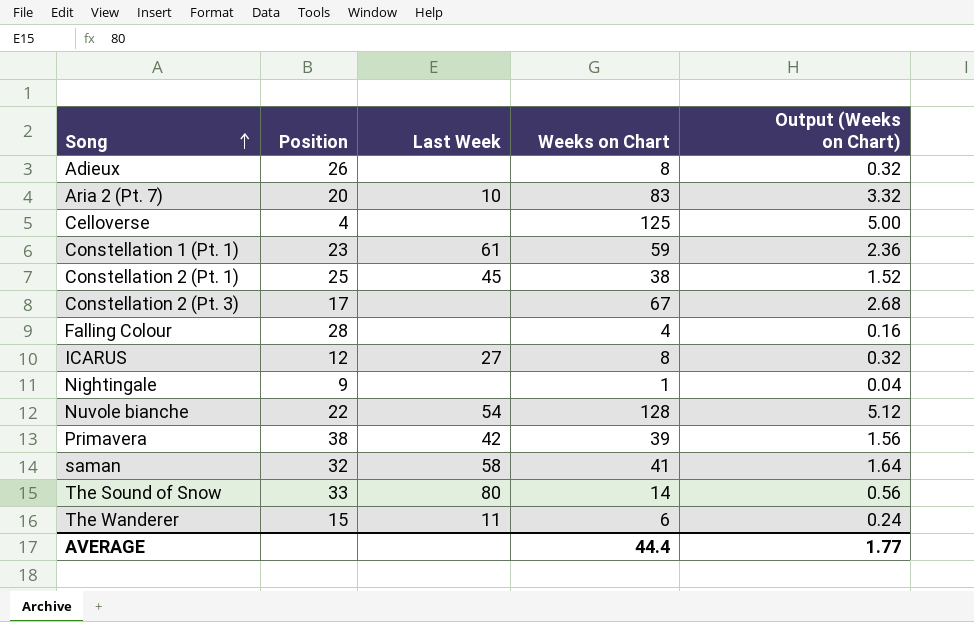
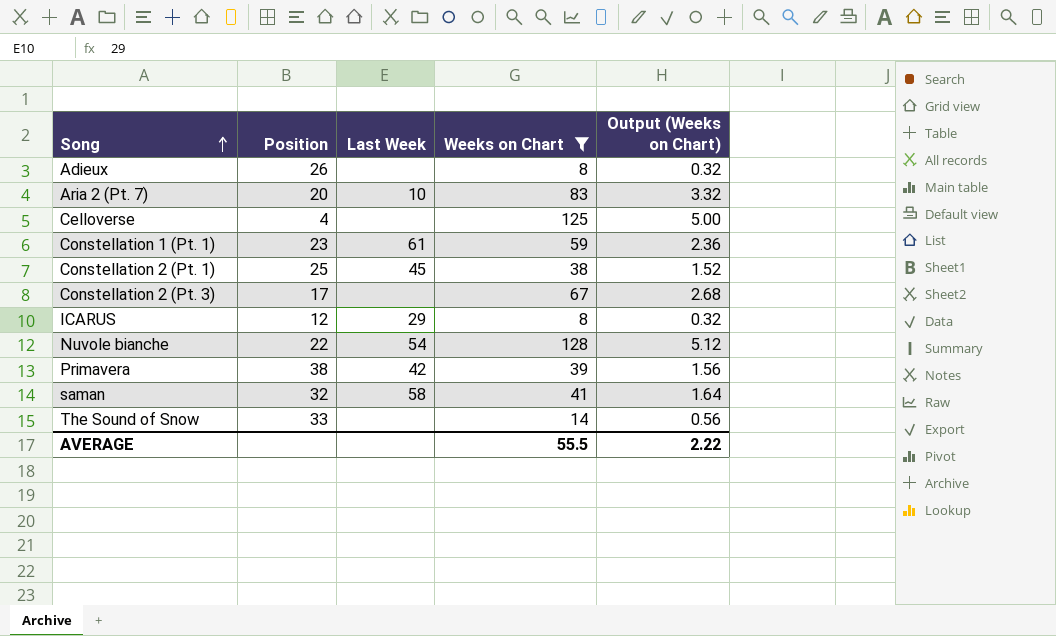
filter: none -> Weeks on Chart >= 8
ICARUS | Last Week: 27 -> 29
The Sound of Snow | Last Week: 80 -> none
AVERAGE | Weeks on Chart: 44.4 -> 55.5
AVERAGE | Output (Weeks on Chart): 1.77 -> 2.22

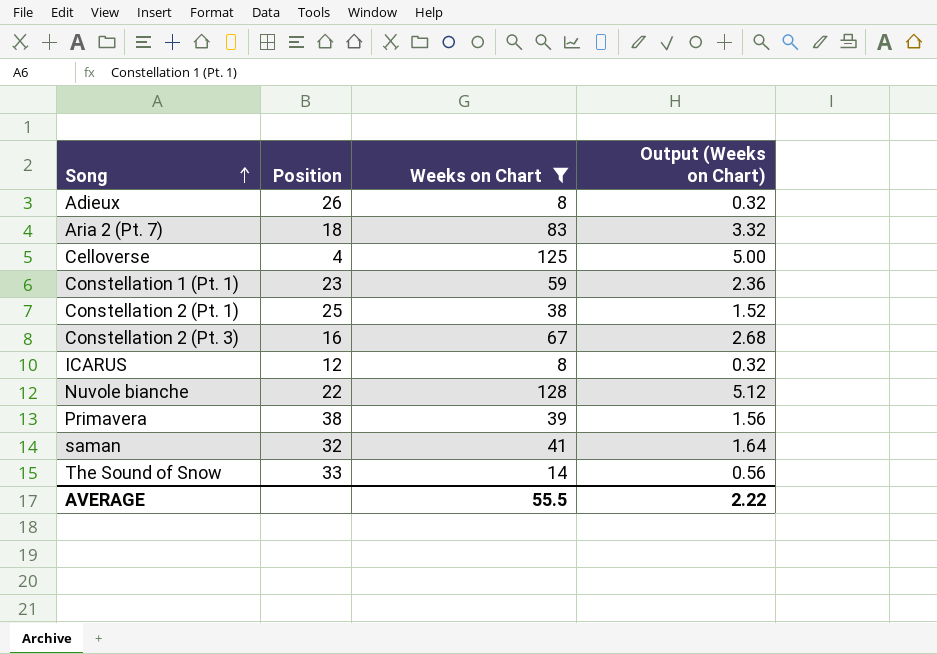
column Last Week | position: 3 -> none
Aria 2 (Pt. 7) | Position: 20 -> 18
Constellation 2 (Pt. 3) | Position: 17 -> 16

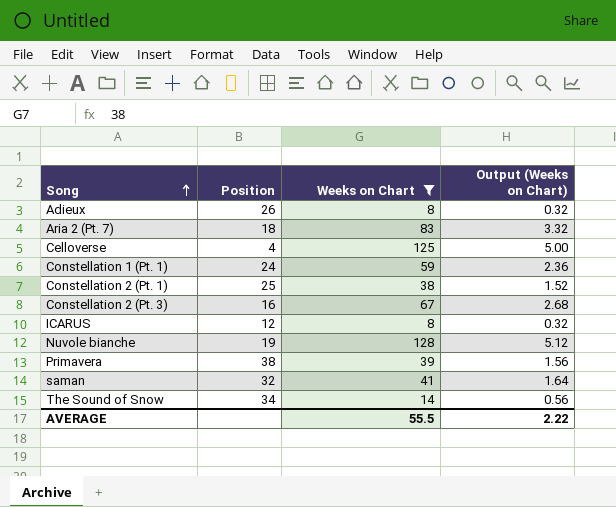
Constellation 1 (Pt. 1) | Position: 23 -> 24
Nuvole bianche | Position: 22 -> 19
The Sound of Snow | Position: 33 -> 34

